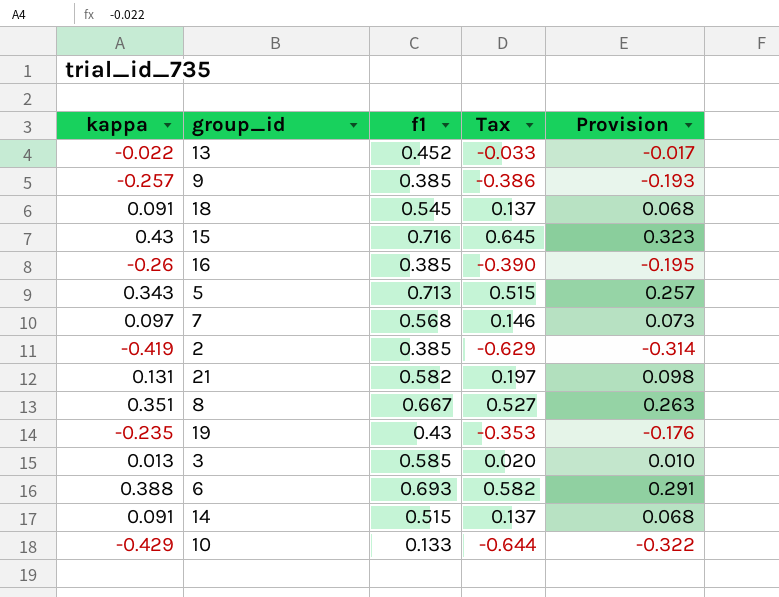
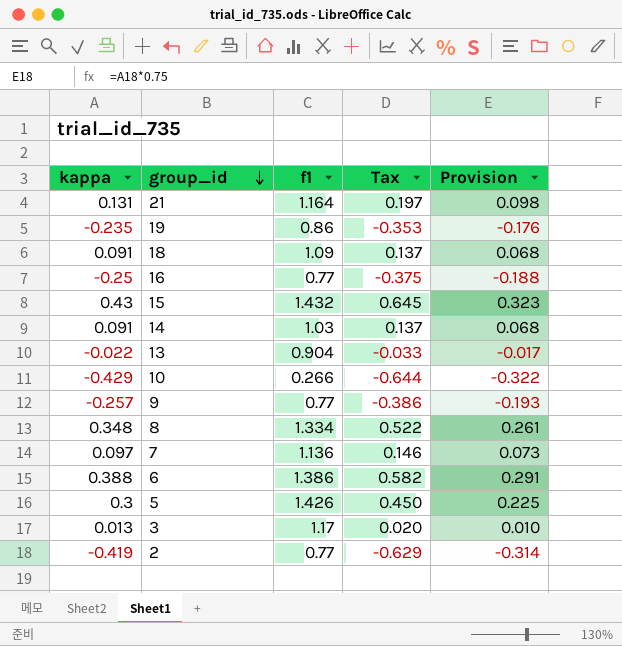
row order: none -> group_id descending
21 | f1: 0.582 -> 1.164
19 | f1: 0.43 -> 0.86
18 | f1: 0.545 -> 1.09
16 | kappa: -0.26 -> -0.25
16 | f1: 0.385 -> 0.77
16 | Tax: -0.390 -> -0.375
16 | Provision: -0.195 -> -0.188
15 | f1: 0.716 -> 1.432
14 | f1: 0.515 -> 1.03
13 | f1: 0.452 -> 0.904
10 | f1: 0.133 -> 0.266
9 | f1: 0.385 -> 0.77
8 | kappa: 0.351 -> 0.348
8 | f1: 0.667 -> 1.334
8 | Tax: 0.527 -> 0.522
8 | Provision: 0.263 -> 0.261
7 | f1: 0.568 -> 1.136
6 | f1: 0.693 -> 1.386
5 | kappa: 0.343 -> 0.3
5 | f1: 0.713 -> 1.426
5 | Tax: 0.515 -> 0.450
5 | Provision: 0.257 -> 0.225
3 | f1: 0.585 -> 1.17
2 | f1: 0.385 -> 0.77

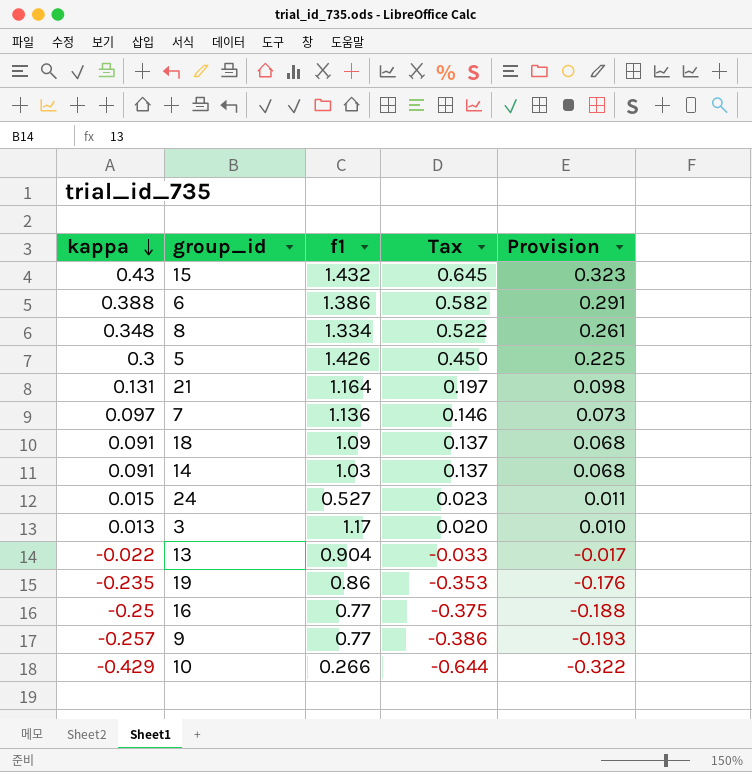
row order: group_id descending -> kappa descending
row 2: -0.419 | 0.77 | -0.629 | -0.314 -> none
row 24: none -> 0.015 | 0.527 | 0.023 | 0.011

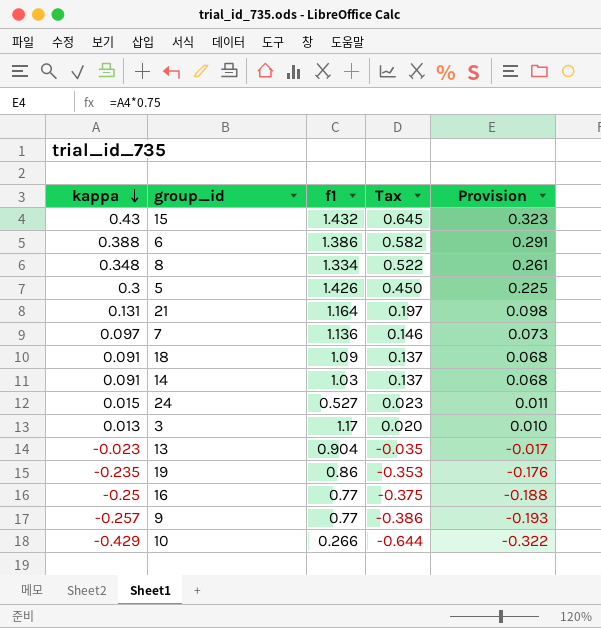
13 | kappa: -0.022 -> -0.023
13 | Tax: -0.033 -> -0.035

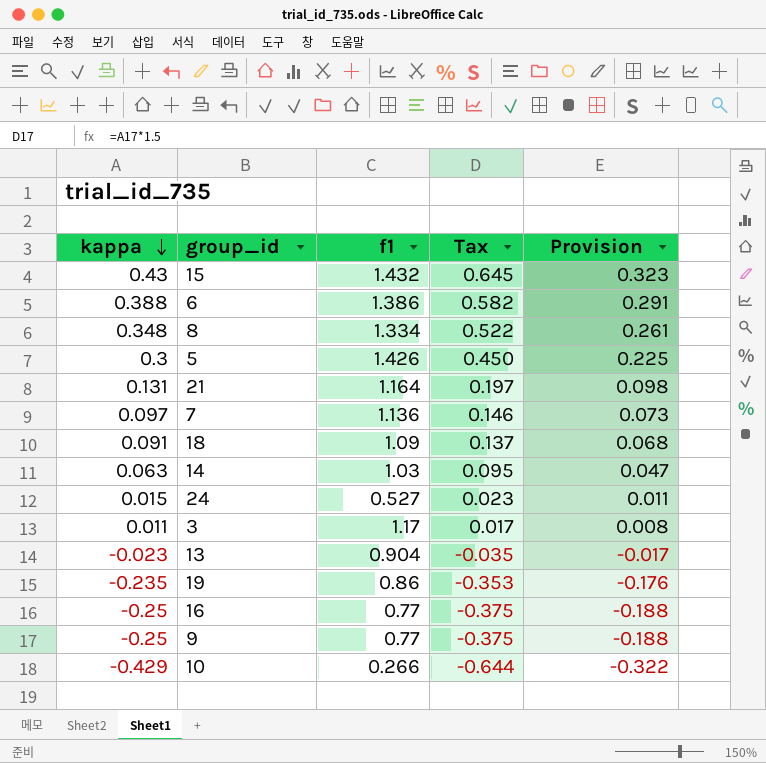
14 | kappa: 0.091 -> 0.063
14 | Tax: 0.137 -> 0.095
14 | Provision: 0.068 -> 0.047
3 | kappa: 0.013 -> 0.011
3 | Tax: 0.020 -> 0.017
3 | Provision: 0.010 -> 0.008
9 | kappa: -0.257 -> -0.25
9 | Tax: -0.386 -> -0.375
9 | Provision: -0.193 -> -0.188

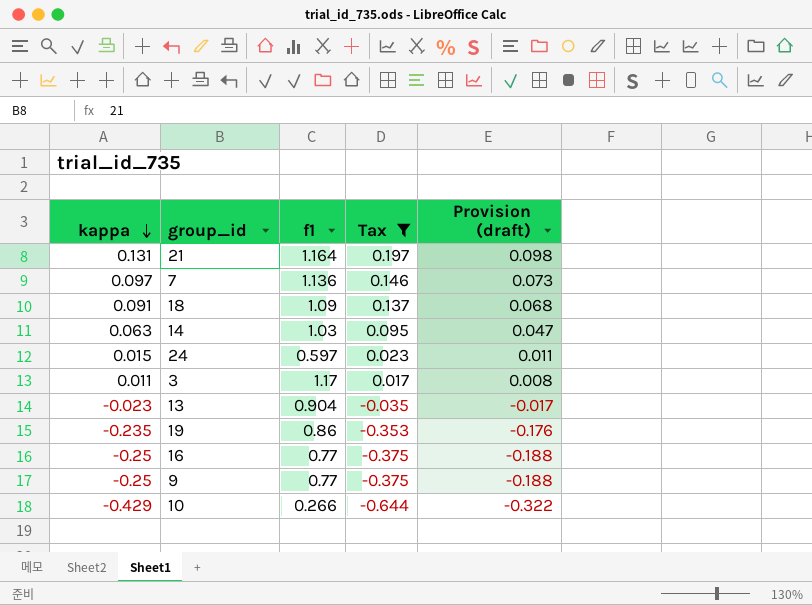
filter: none -> Tax <= 0.197
column name: Provision -> Provision (draft)
24 | f1: 0.527 -> 0.597

